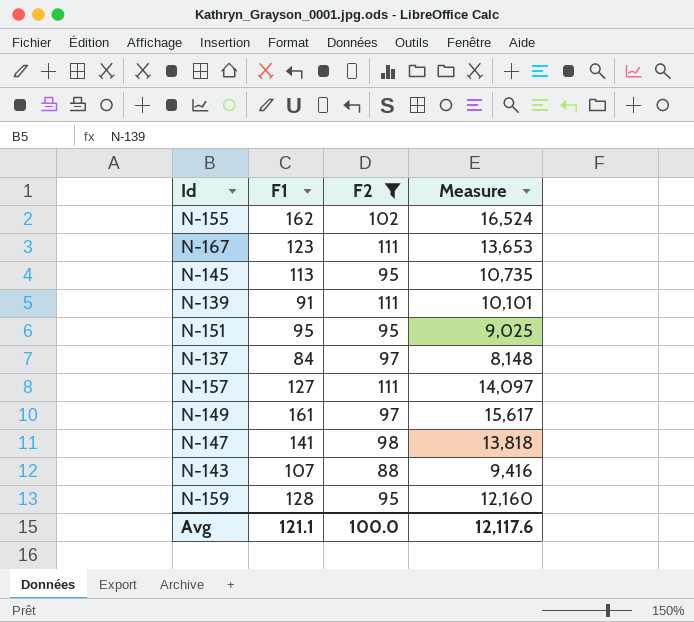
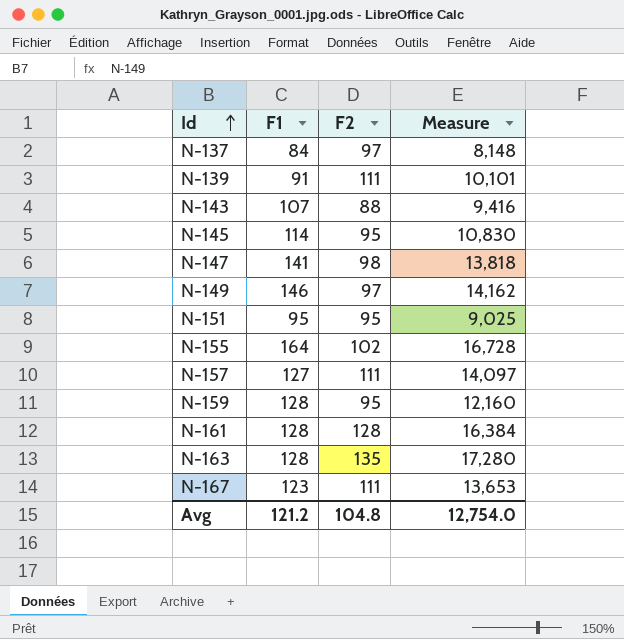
filter: F2 <= 111 -> none
row order: none -> Id ascending
N-145 | F1: 113 -> 114
N-145 | Measure: 10,735 -> 10,830
N-149 | F1: 161 -> 146
N-149 | Measure: 15,617 -> 14,162
N-155 | F1: 162 -> 164
N-155 | Measure: 16,524 -> 16,728
Avg | F1: 121.1 -> 121.2
Avg | F2: 100.0 -> 104.8
Avg | Measure: 12,117.6 -> 12,754.0

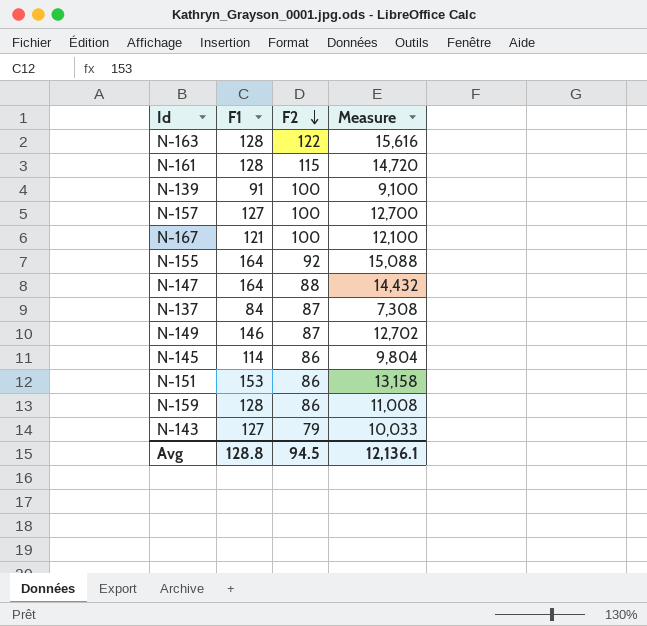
row order: Id ascending -> F2 descending
N-163 | F2: 135 -> 122
N-163 | Measure: 17,280 -> 15,616
N-161 | F2: 128 -> 115
N-161 | Measure: 16,384 -> 14,720
N-139 | F2: 111 -> 100
N-139 | Measure: 10,101 -> 9,100
N-157 | F2: 111 -> 100
N-157 | Measure: 14,097 -> 12,700
N-167 | F1: 123 -> 121
N-167 | F2: 111 -> 100
N-167 | Measure: 13,653 -> 12,100
N-155 | F2: 102 -> 92
N-155 | Measure: 16,728 -> 15,088
N-147 | F1: 141 -> 164
N-147 | F2: 98 -> 88
N-147 | Measure: 13,818 -> 14,432
N-137 | F2: 97 -> 87
N-137 | Measure: 8,148 -> 7,308
N-149 | F2: 97 -> 87
N-149 | Measure: 14,162 -> 12,702
N-145 | F2: 95 -> 86
N-145 | Measure: 10,830 -> 9,804
N-151 | F1: 95 -> 153
N-151 | F2: 95 -> 86
N-151 | Measure: 9,025 -> 13,158
N-159 | F2: 95 -> 86
N-159 | Measure: 12,160 -> 11,008
N-143 | F1: 107 -> 127
N-143 | F2: 88 -> 79
N-143 | Measure: 9,416 -> 10,033
Avg | F1: 121.2 -> 128.8
Avg | F2: 104.8 -> 94.5
Avg | Measure: 12,754.0 -> 12,136.1

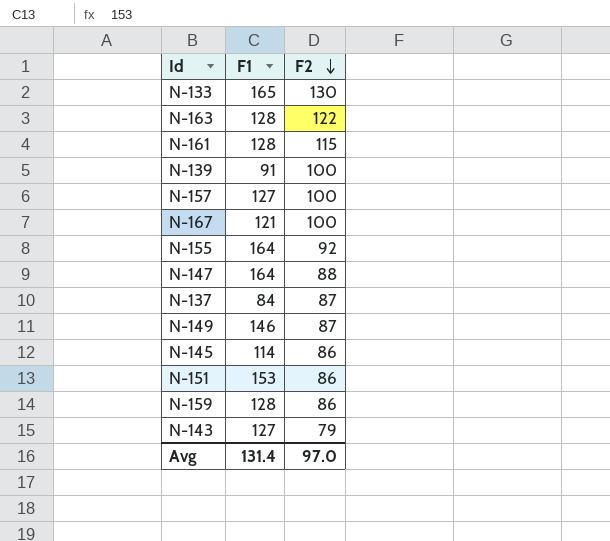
column Measure | formula: [F1] * [F2] -> none
row N-133: none -> 165 | 130
Avg | F1: 128.8 -> 131.4
Avg | F2: 94.5 -> 97.0

